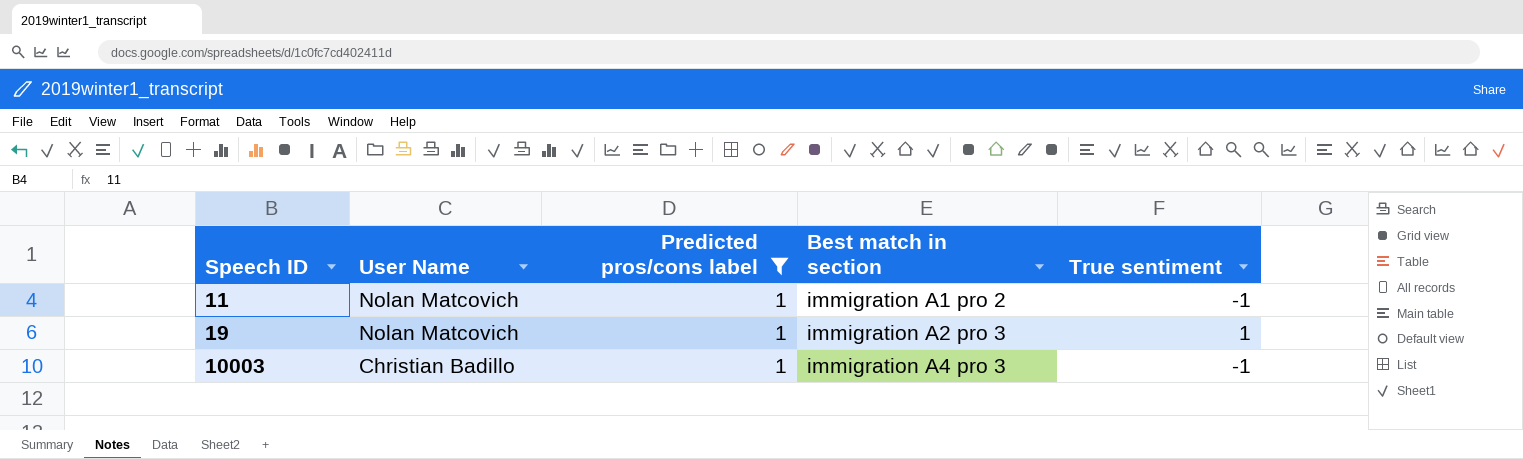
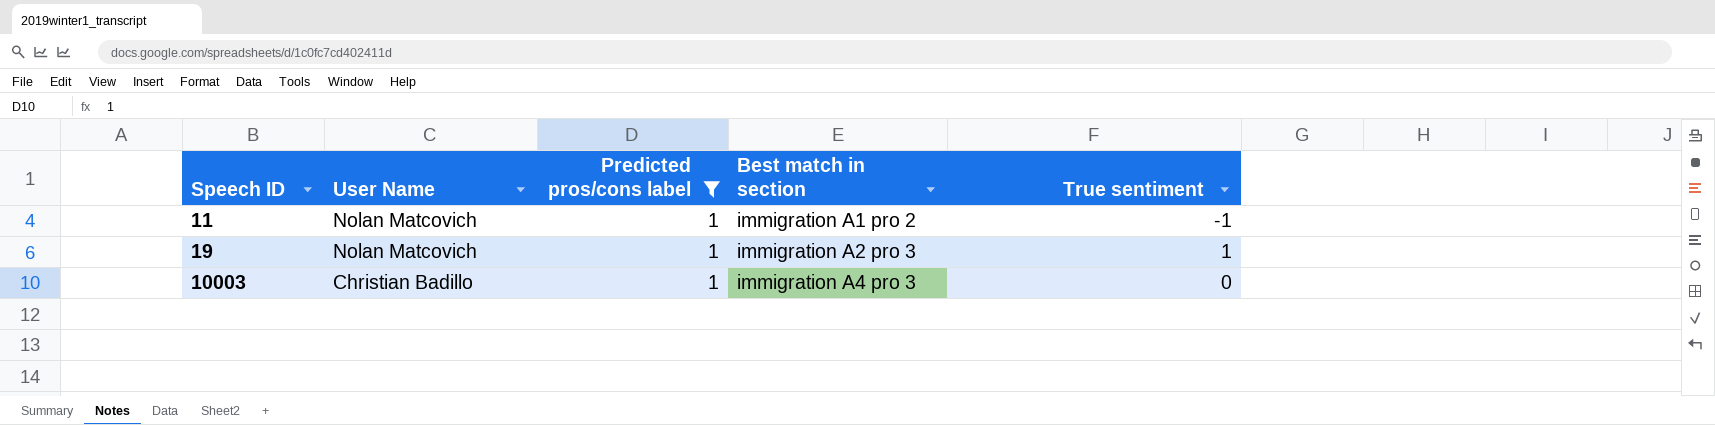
10003 | True sentiment: -1 -> 0

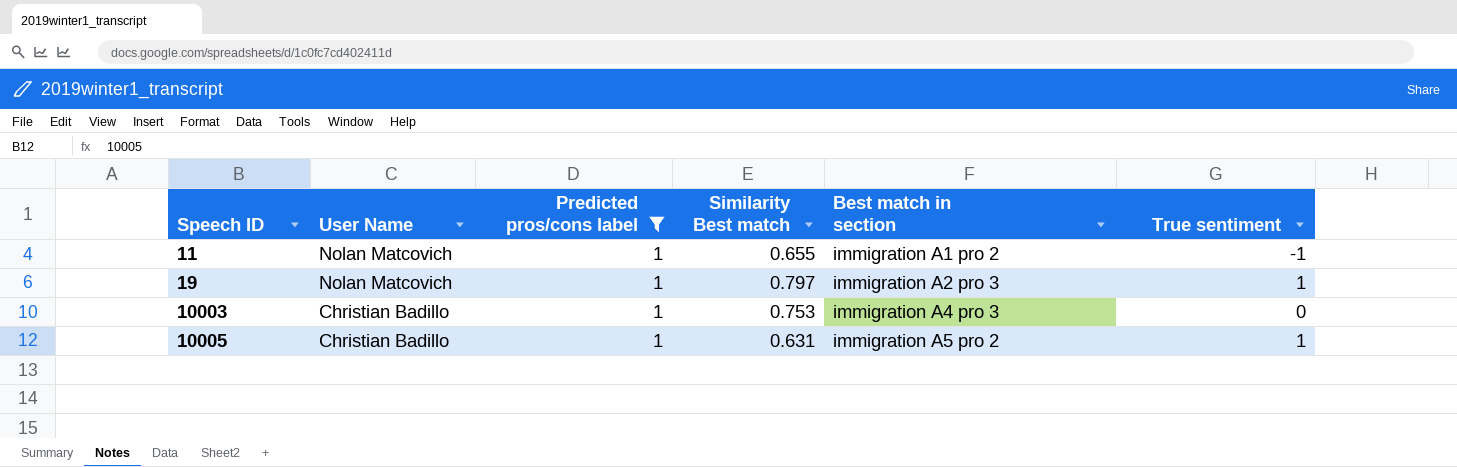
column Similarity Best match | position: none -> 4
row 10005: none -> Christian Badillo | 1 | 0.631 | immigration A5 pro 2 | 1

